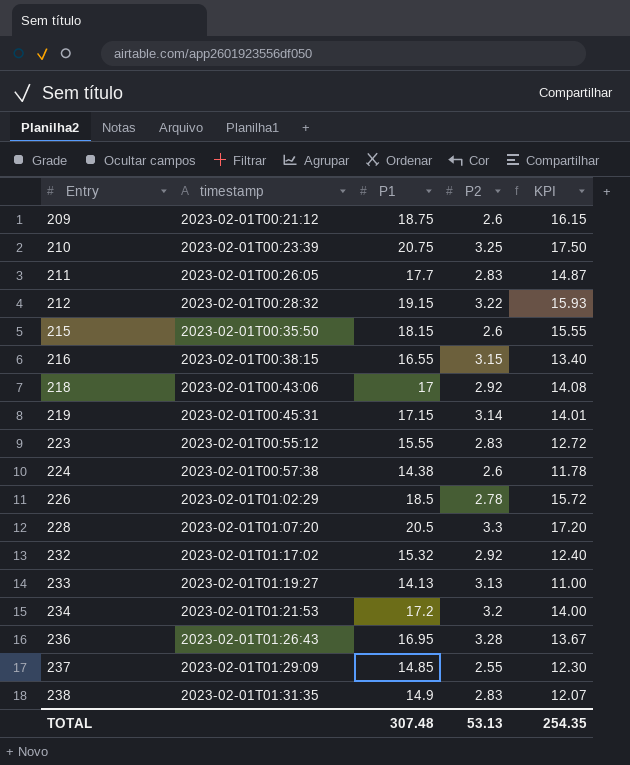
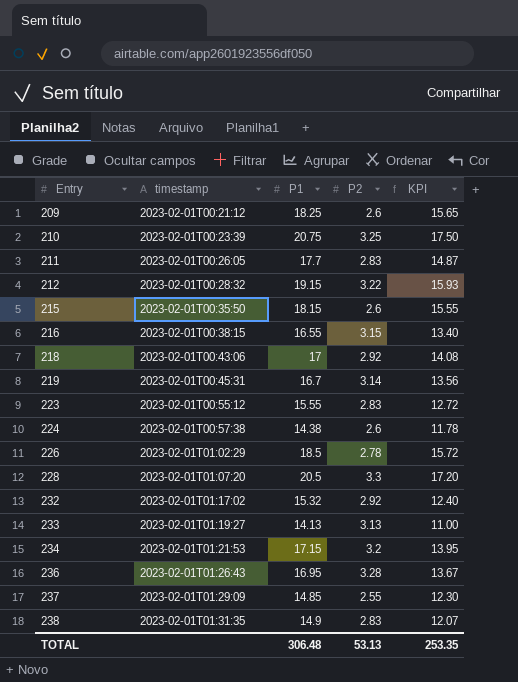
209 | P1: 18.75 -> 18.25
209 | KPI: 16.15 -> 15.65
219 | P1: 17.15 -> 16.7
219 | KPI: 14.01 -> 13.56
234 | P1: 17.2 -> 17.15
234 | KPI: 14.00 -> 13.95
TOTAL | P1: 307.48 -> 306.48
TOTAL | KPI: 254.35 -> 253.35

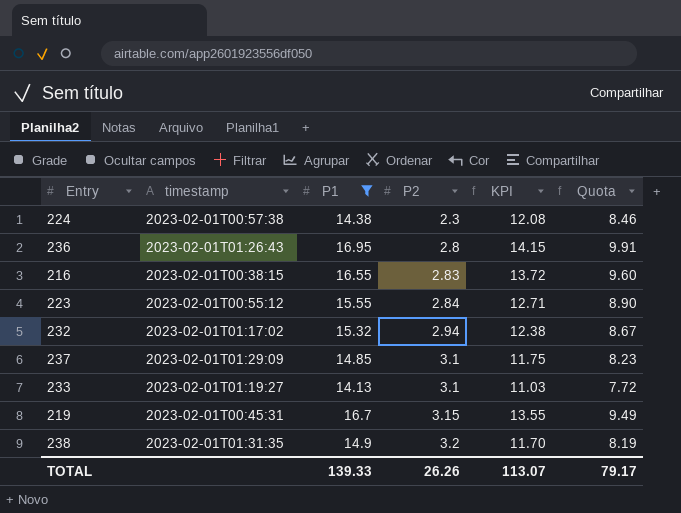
filter: none -> P1 <= 16.95
row order: Entry ascending -> P2 ascending
column Quota | formula: none -> [KPI] * 0.7
224 | P2: 2.6 -> 2.3
224 | KPI: 11.78 -> 12.08
236 | P2: 3.28 -> 2.8
236 | KPI: 13.67 -> 14.15
216 | P2: 3.15 -> 2.83
216 | KPI: 13.40 -> 13.72
223 | P2: 2.83 -> 2.84
223 | KPI: 12.72 -> 12.71
232 | P2: 2.92 -> 2.94
232 | KPI: 12.40 -> 12.38
237 | P2: 2.55 -> 3.1
237 | KPI: 12.30 -> 11.75
233 | P2: 3.13 -> 3.1
233 | KPI: 11.00 -> 11.03
219 | P2: 3.14 -> 3.15
219 | KPI: 13.56 -> 13.55
238 | P2: 2.83 -> 3.2
238 | KPI: 12.07 -> 11.70
TOTAL | P1: 306.48 -> 139.33
TOTAL | P2: 53.13 -> 26.26
TOTAL | KPI: 253.35 -> 113.07

